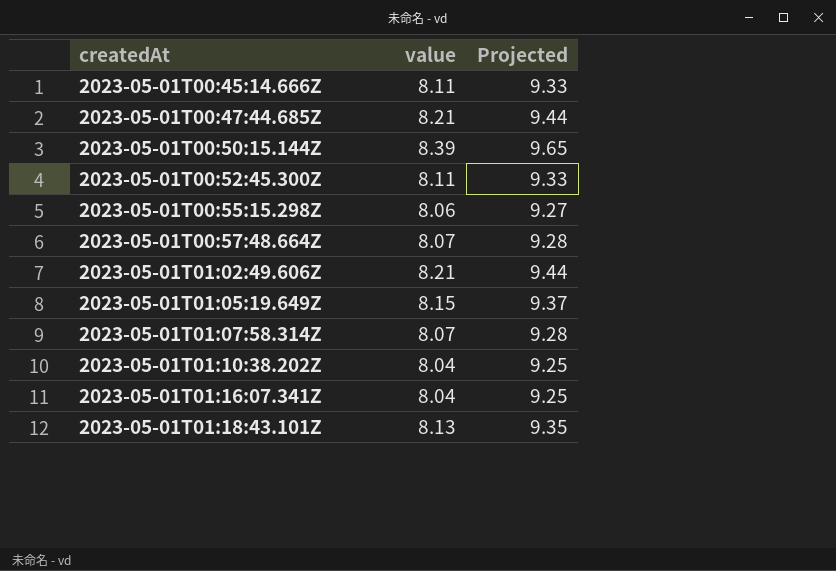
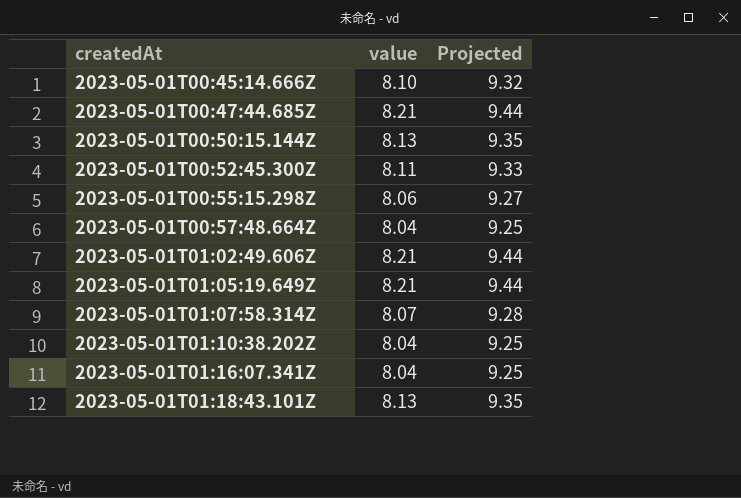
2023-05-01T00:45:14.666Z | value: 8.11 -> 8.10
2023-05-01T00:45:14.666Z | Projected: 9.33 -> 9.32
2023-05-01T00:50:15.144Z | value: 8.39 -> 8.13
2023-05-01T00:50:15.144Z | Projected: 9.65 -> 9.35
2023-05-01T00:57:48.664Z | value: 8.07 -> 8.04
2023-05-01T00:57:48.664Z | Projected: 9.28 -> 9.25
2023-05-01T01:05:19.649Z | value: 8.15 -> 8.21
2023-05-01T01:05:19.649Z | Projected: 9.37 -> 9.44

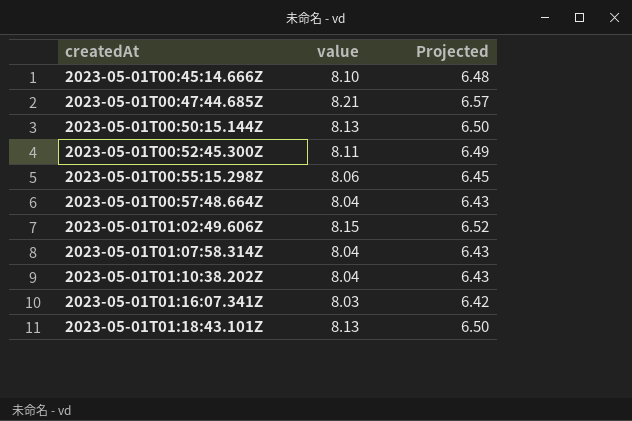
column Projected | formula: [value] * 1.15 -> [value] * 0.8
row 2023-05-01T01:05:19.649Z: 8.21 | 9.44 -> none
2023-05-01T01:02:49.606Z | value: 8.21 -> 8.15
2023-05-01T01:07:58.314Z | value: 8.07 -> 8.04
2023-05-01T01:16:07.341Z | value: 8.04 -> 8.03

